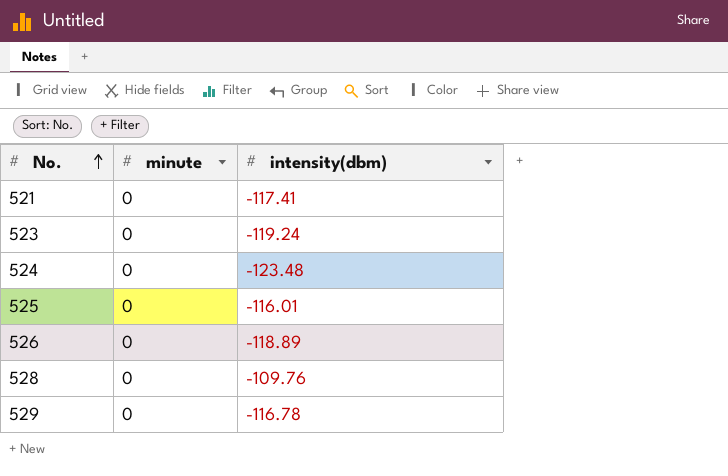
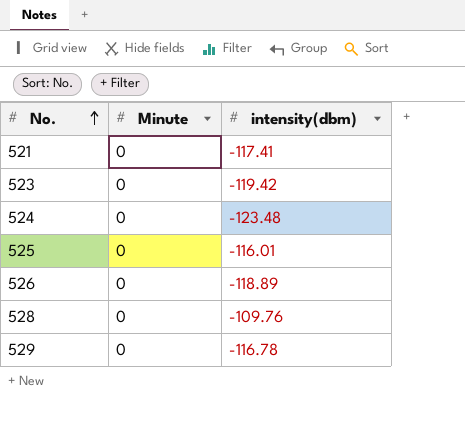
column name: minute -> Minute
523 | intensity(dbm): -119.24 -> -119.42

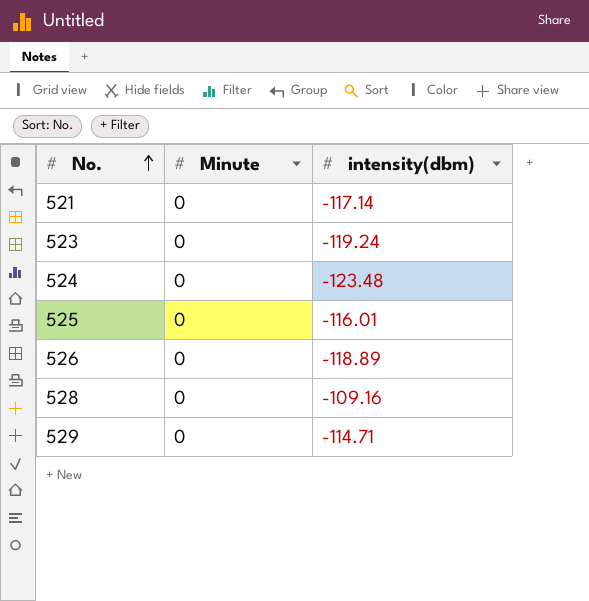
521 | intensity(dbm): -117.41 -> -117.14
523 | intensity(dbm): -119.42 -> -119.24
528 | intensity(dbm): -109.76 -> -109.16
529 | intensity(dbm): -116.78 -> -114.71

